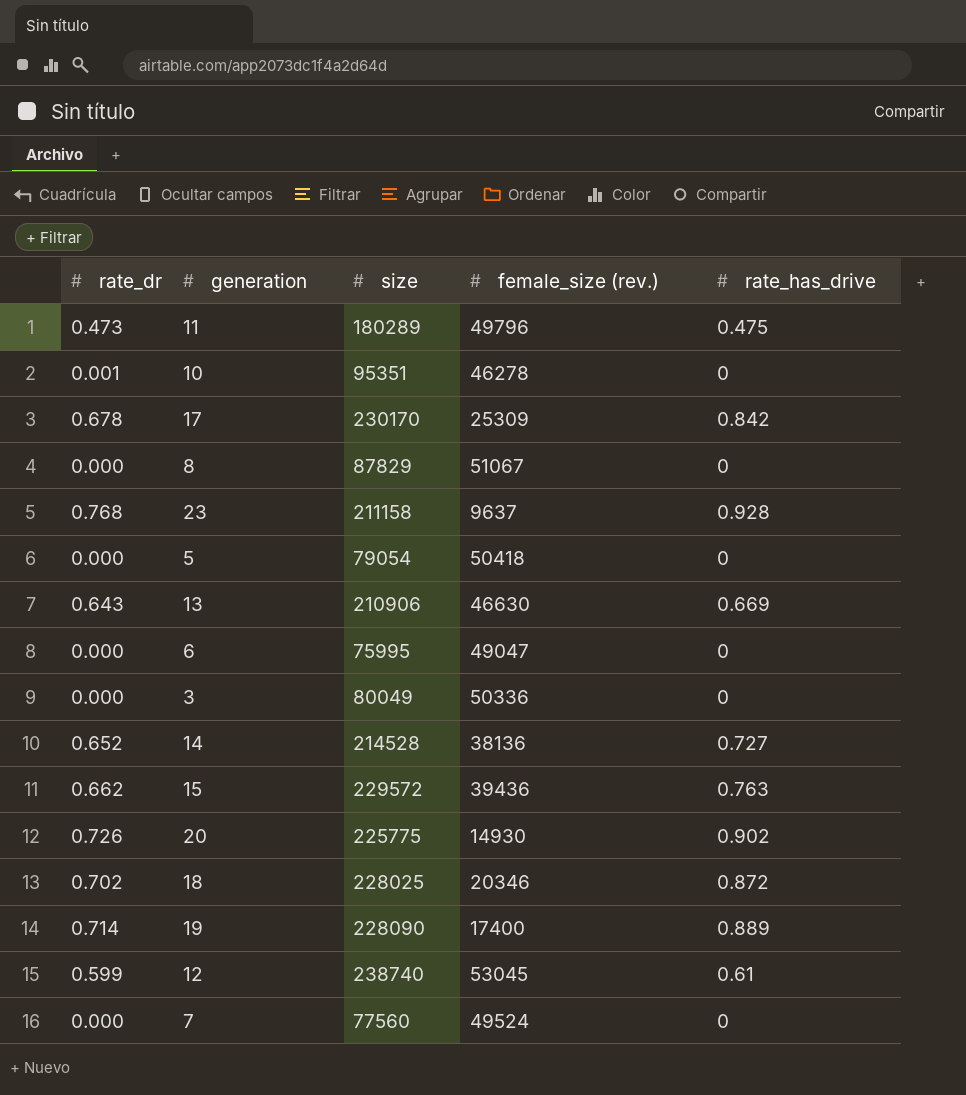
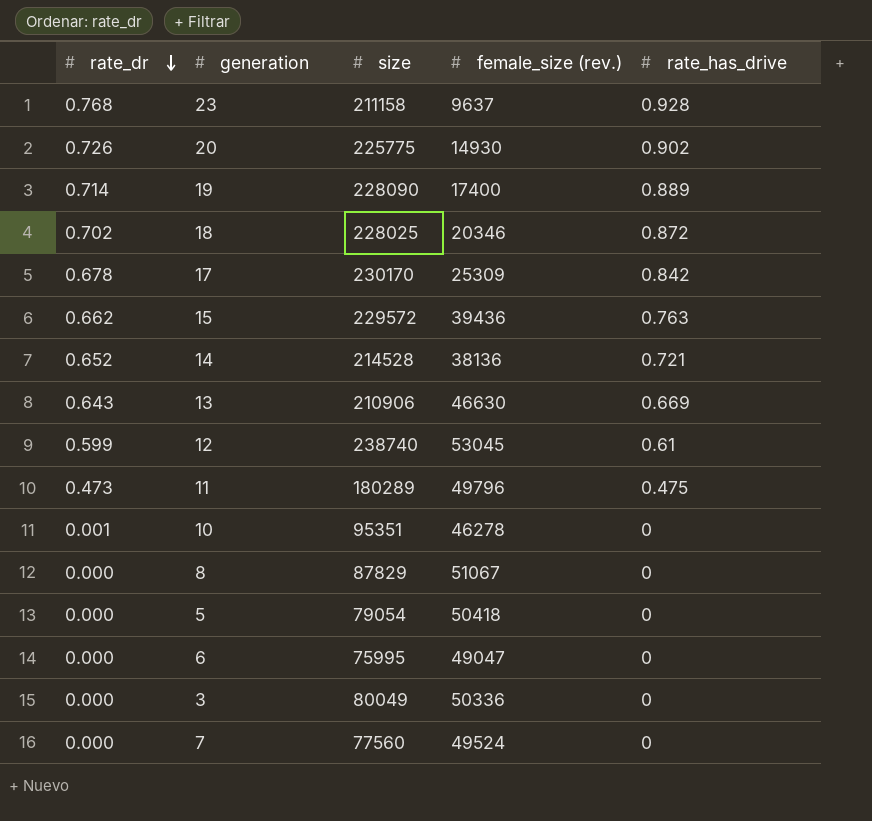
row order: none -> rate_dr descending
14 | rate_has_drive: 0.727 -> 0.721

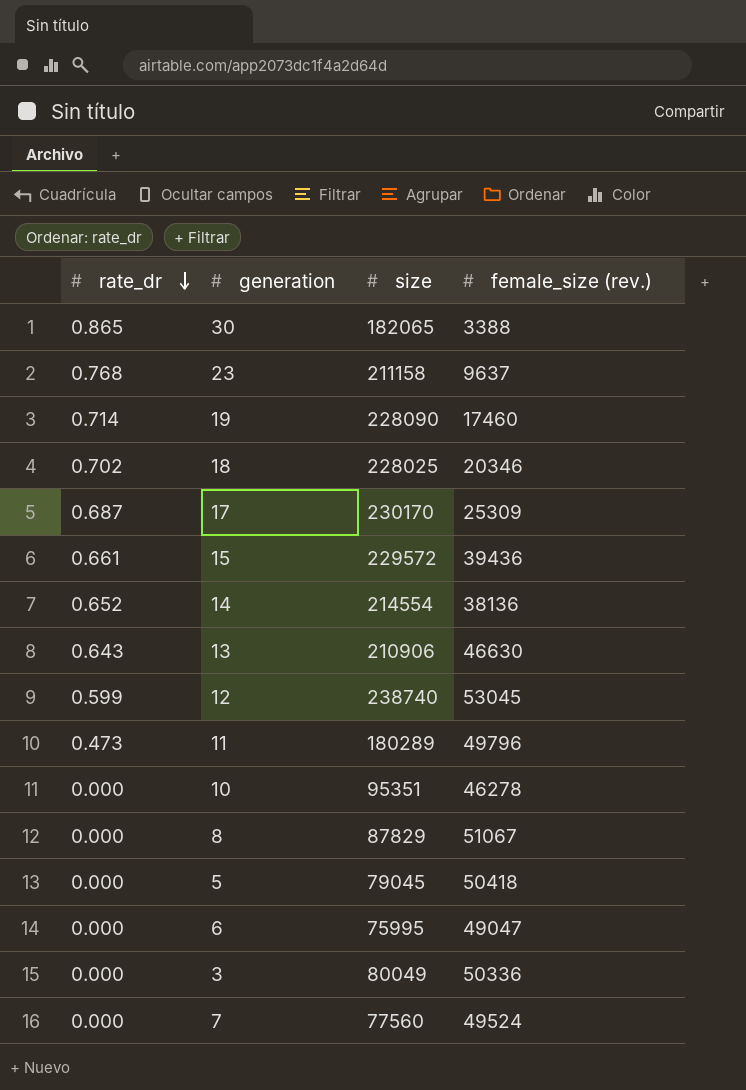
column rate_has_drive | position: 5 -> none
row 20: 0.726 | 225775 | 14930 | 0.902 -> none
row 30: none -> 0.865 | 182065 | 3388
19 | female_size (rev.): 17400 -> 17460
17 | rate_dr: 0.678 -> 0.687
15 | rate_dr: 0.662 -> 0.661
14 | size: 214528 -> 214554
10 | rate_dr: 0.001 -> 0.000
5 | size: 79054 -> 79045

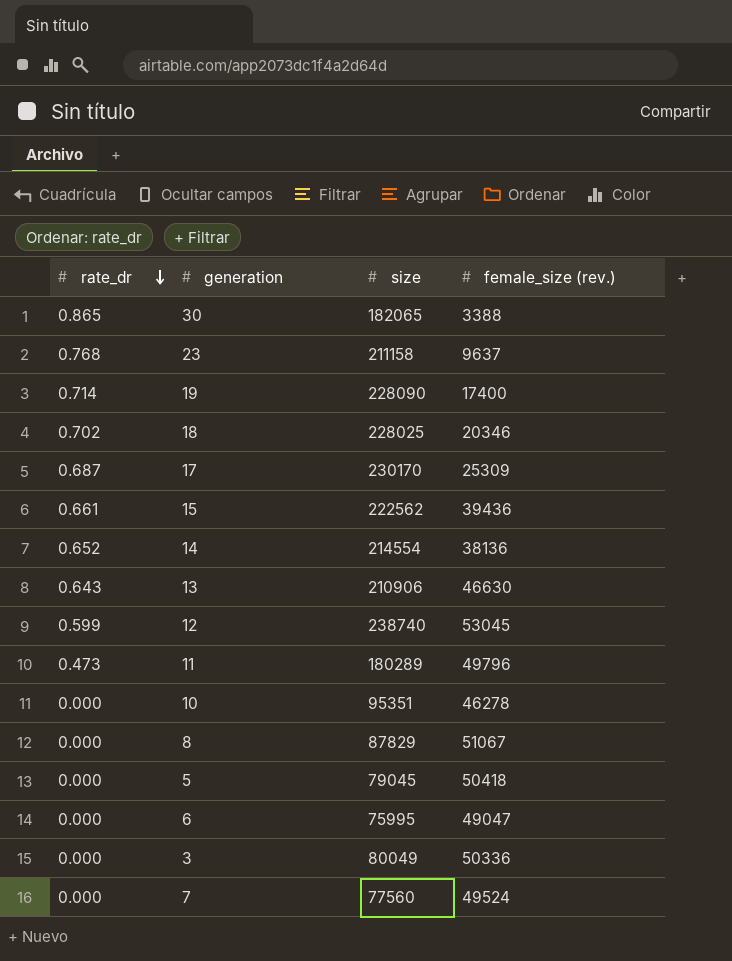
19 | female_size (rev.): 17460 -> 17400
15 | size: 229572 -> 222562

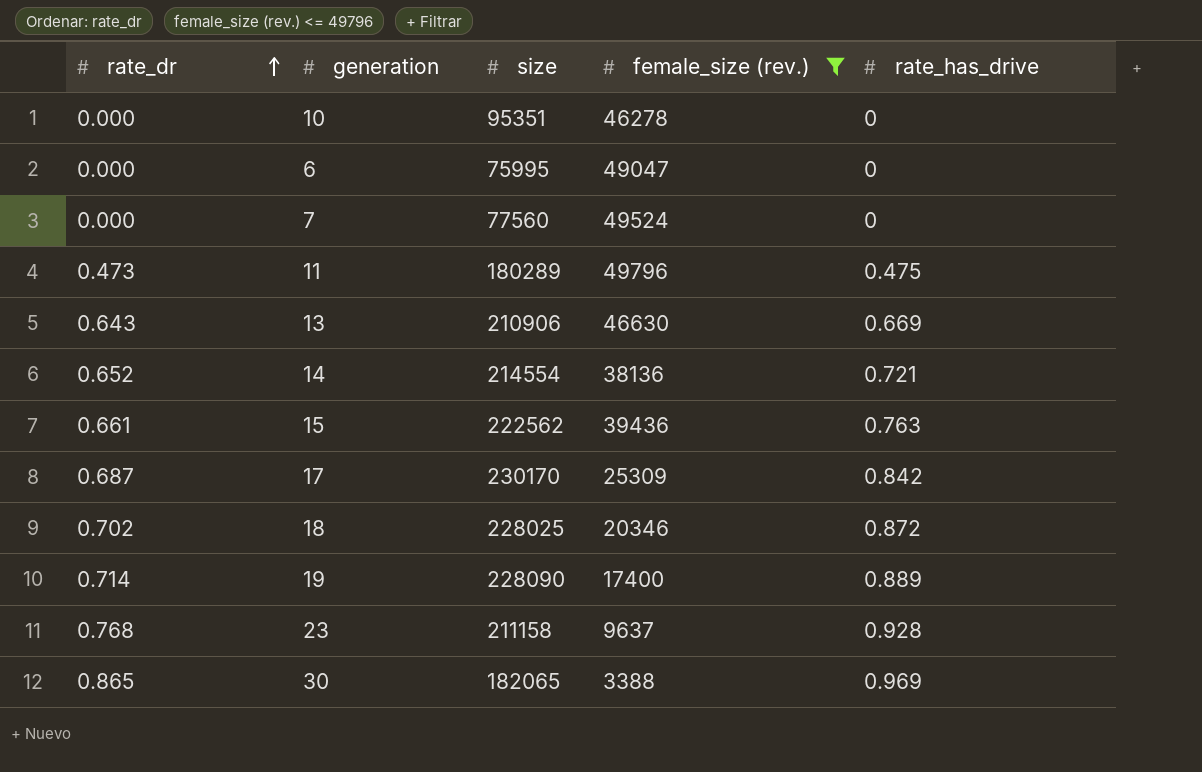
filter: none -> female_size (rev.) <= 49796
row order: rate_dr descending -> rate_dr ascending
column rate_has_drive | position: none -> 5

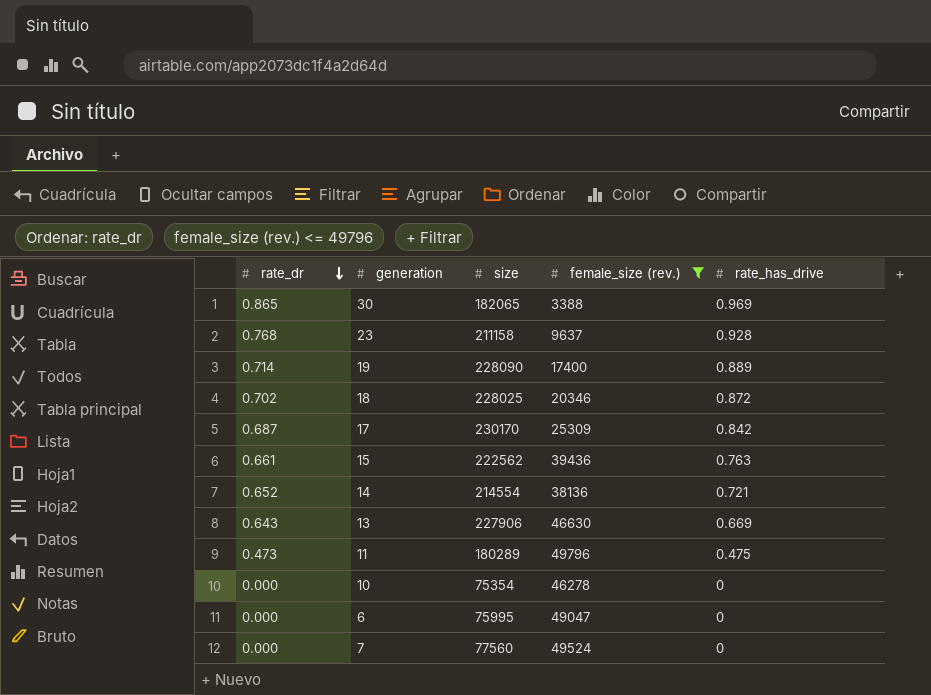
row order: rate_dr ascending -> rate_dr descending
13 | size: 210906 -> 227906
10 | size: 95351 -> 75354

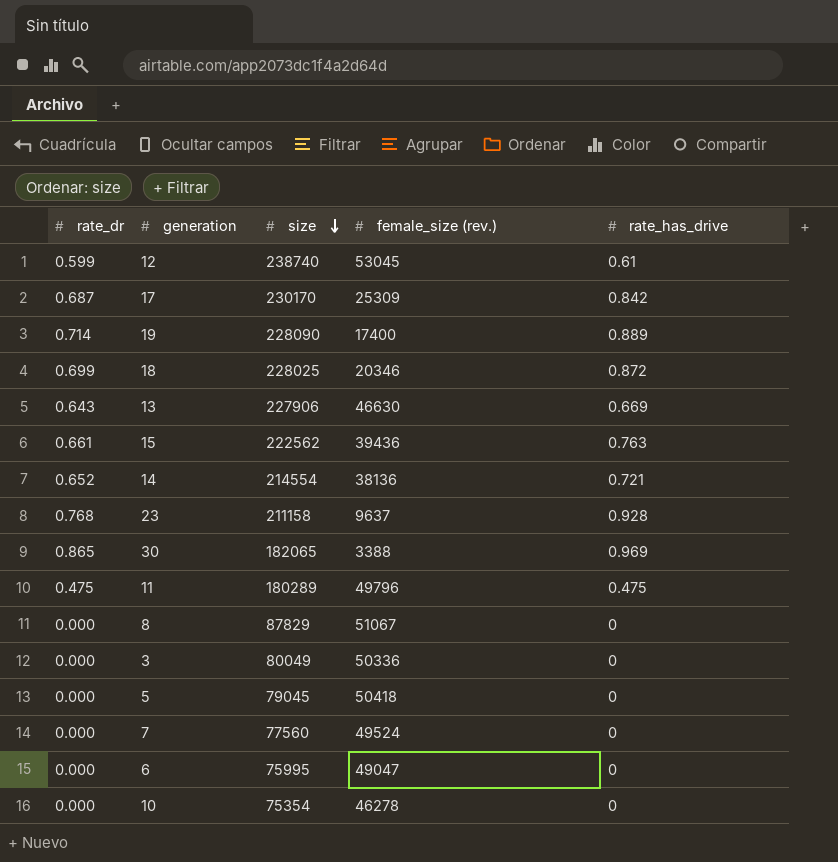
filter: female_size (rev.) <= 49796 -> none
row order: rate_dr descending -> size descending
18 | rate_dr: 0.702 -> 0.699
11 | rate_dr: 0.473 -> 0.475

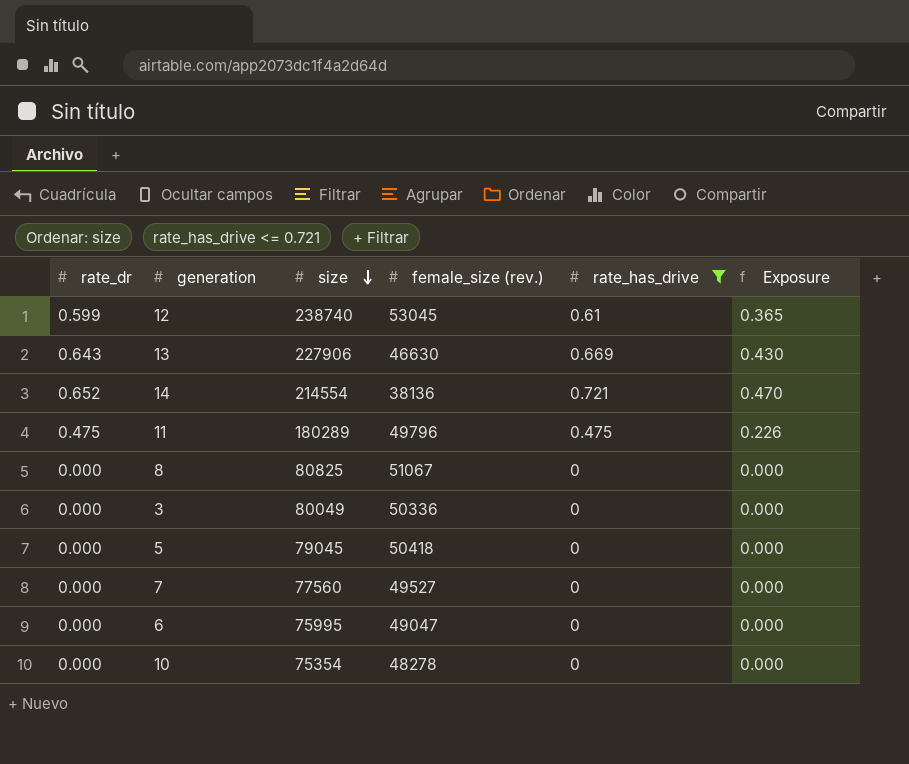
filter: none -> rate_has_drive <= 0.721
column Exposure | formula: none -> [rate_dr] * [rate_has_drive]
8 | size: 87829 -> 80825
7 | female_size (rev.): 49524 -> 49527
10 | female_size (rev.): 46278 -> 48278

